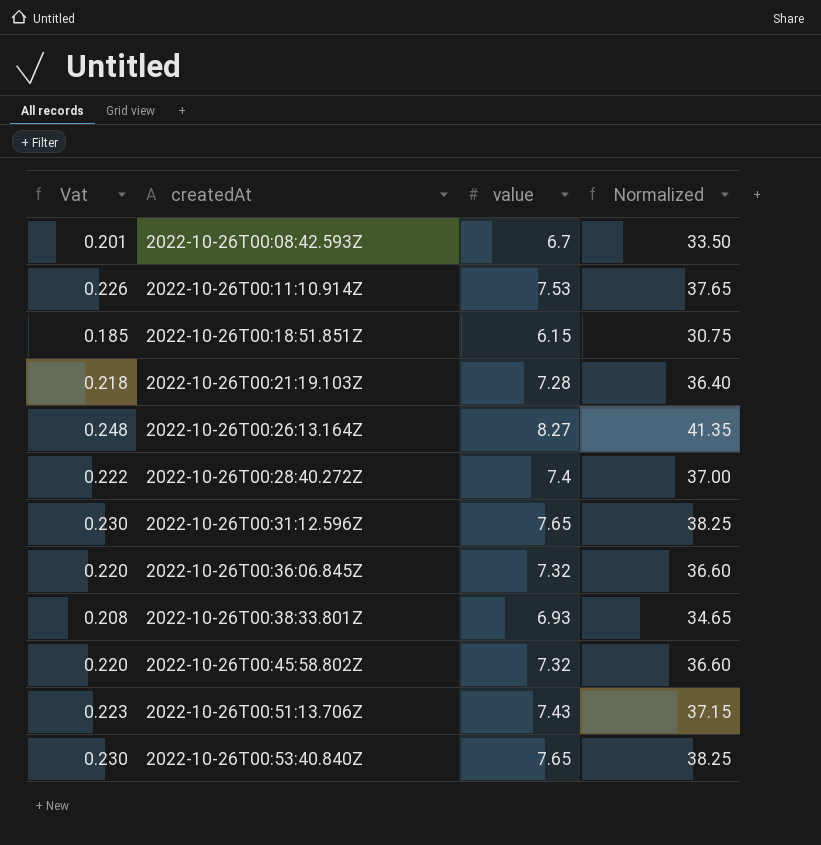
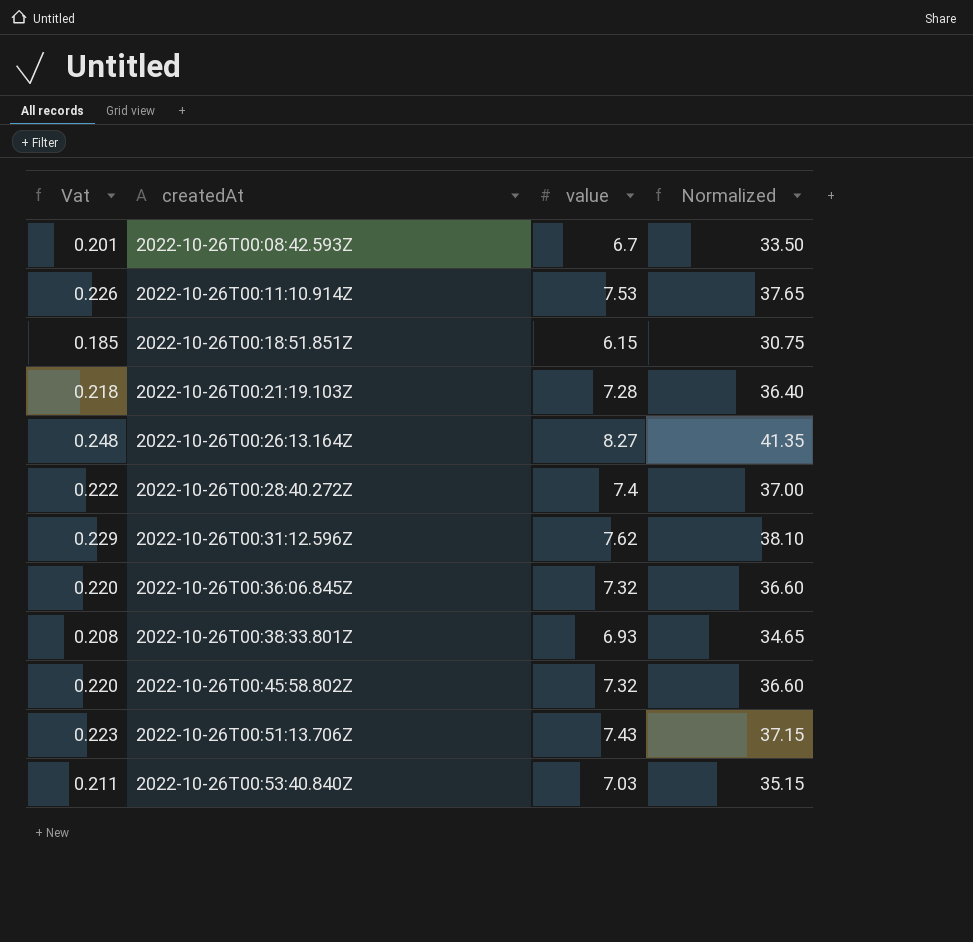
2022-10-26T00:31:12.596Z | Vat: 0.230 -> 0.229
2022-10-26T00:31:12.596Z | value: 7.65 -> 7.62
2022-10-26T00:31:12.596Z | Normalized: 38.25 -> 38.10
2022-10-26T00:53:40.840Z | Vat: 0.230 -> 0.211
2022-10-26T00:53:40.840Z | value: 7.65 -> 7.03
2022-10-26T00:53:40.840Z | Normalized: 38.25 -> 35.15

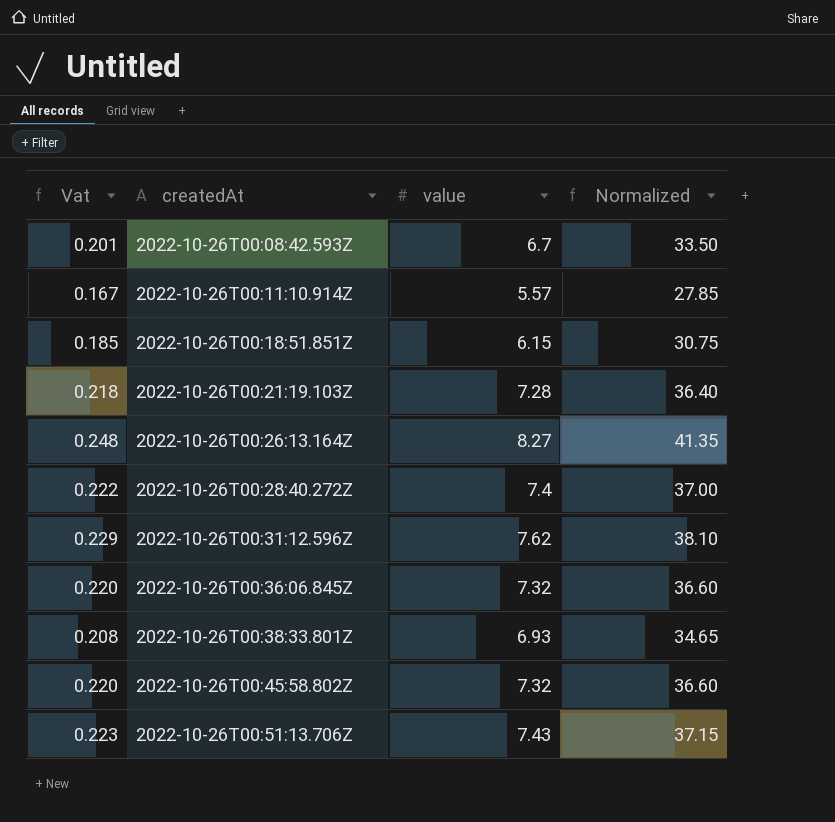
row 2022-10-26T00:53:40.840Z: 0.211 | 7.03 | 35.15 -> none
2022-10-26T00:11:10.914Z | Vat: 0.226 -> 0.167
2022-10-26T00:11:10.914Z | value: 7.53 -> 5.57
2022-10-26T00:11:10.914Z | Normalized: 37.65 -> 27.85

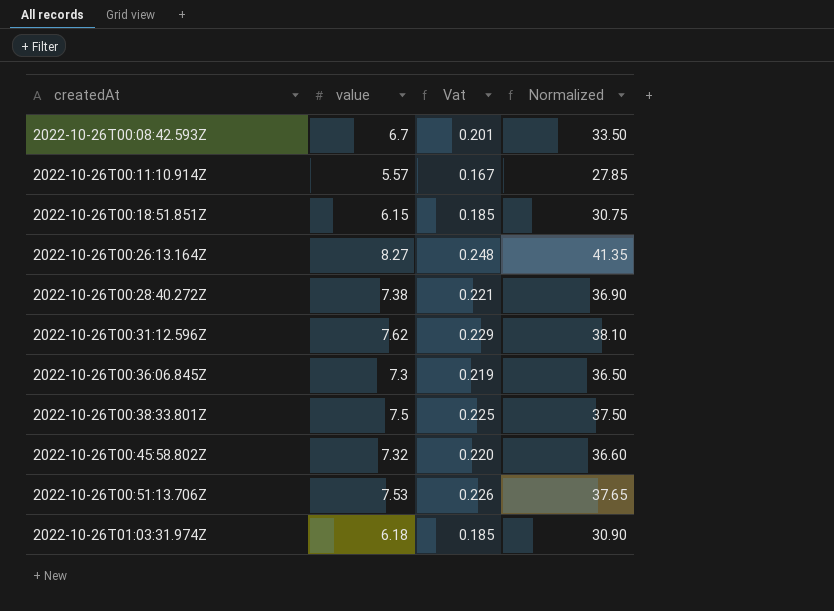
column Vat | position: 1 -> 3
row 2022-10-26T00:21:19.103Z: 0.218 | 7.28 | 36.40 -> none
2022-10-26T00:28:40.272Z | value: 7.4 -> 7.38
2022-10-26T00:28:40.272Z | Vat: 0.222 -> 0.221
2022-10-26T00:28:40.272Z | Normalized: 37.00 -> 36.90
2022-10-26T00:36:06.845Z | value: 7.32 -> 7.3
2022-10-26T00:36:06.845Z | Vat: 0.220 -> 0.219
2022-10-26T00:36:06.845Z | Normalized: 36.60 -> 36.50
2022-10-26T00:38:33.801Z | value: 6.93 -> 7.5
2022-10-26T00:38:33.801Z | Vat: 0.208 -> 0.225
2022-10-26T00:38:33.801Z | Normalized: 34.65 -> 37.50
2022-10-26T00:51:13.706Z | value: 7.43 -> 7.53
2022-10-26T00:51:13.706Z | Vat: 0.223 -> 0.226
2022-10-26T00:51:13.706Z | Normalized: 37.15 -> 37.65
row 2022-10-26T01:03:31.974Z: none -> 6.18 | 0.185 | 30.90

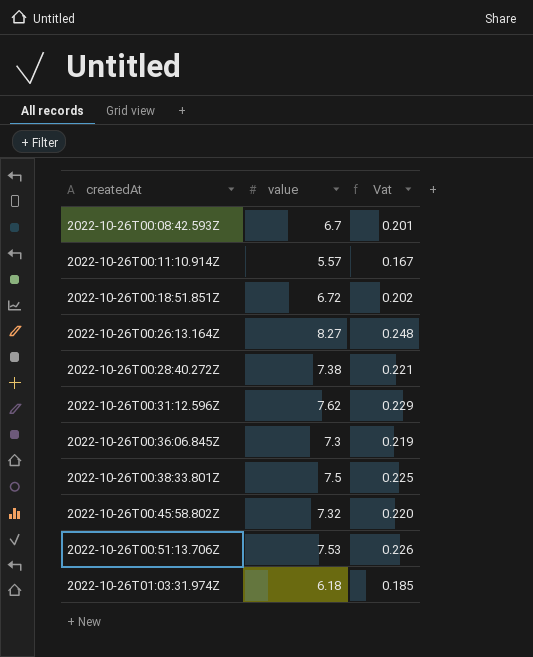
column Normalized | formula: [value] * 5 -> none
2022-10-26T00:18:51.851Z | value: 6.15 -> 6.72
2022-10-26T00:18:51.851Z | Vat: 0.185 -> 0.202

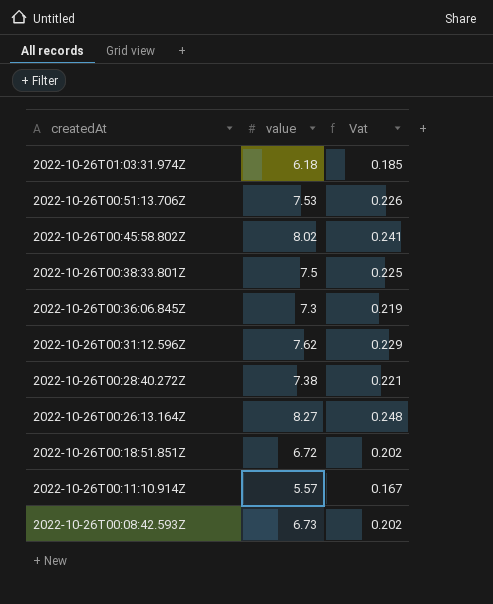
row order: createdAt ascending -> createdAt descending
2022-10-26T00:45:58.802Z | value: 7.32 -> 8.02
2022-10-26T00:45:58.802Z | Vat: 0.220 -> 0.241
2022-10-26T00:08:42.593Z | value: 6.7 -> 6.73
2022-10-26T00:08:42.593Z | Vat: 0.201 -> 0.202

